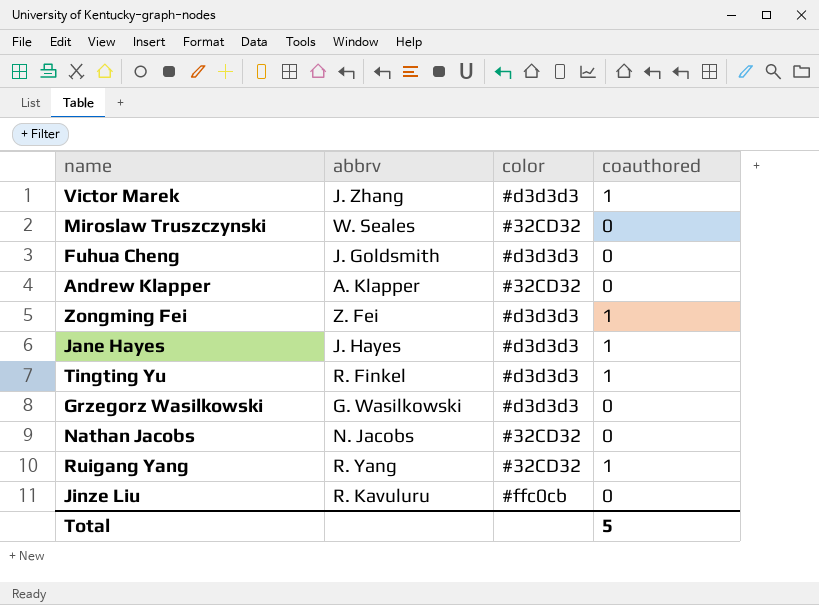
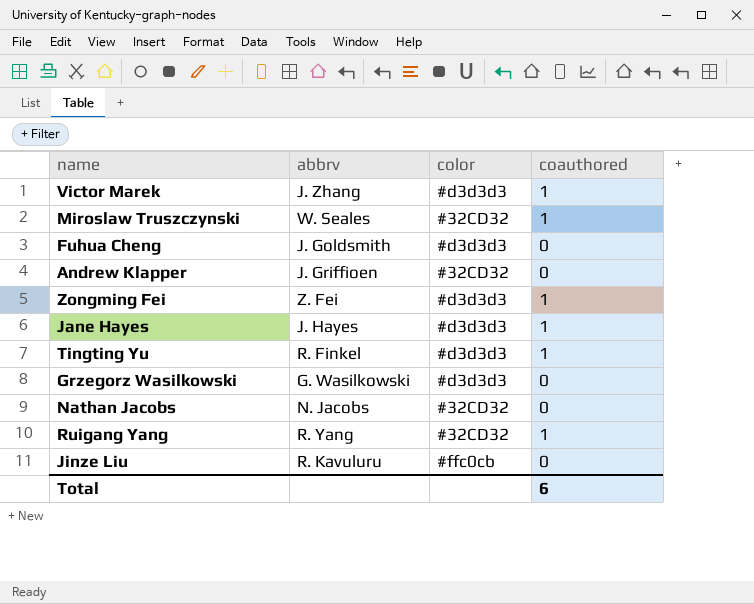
Miroslaw Truszczynski | coauthored: 0 -> 1
Andrew Klapper | abbrv: A. Klapper -> J. Griffioen
Total | coauthored: 5 -> 6

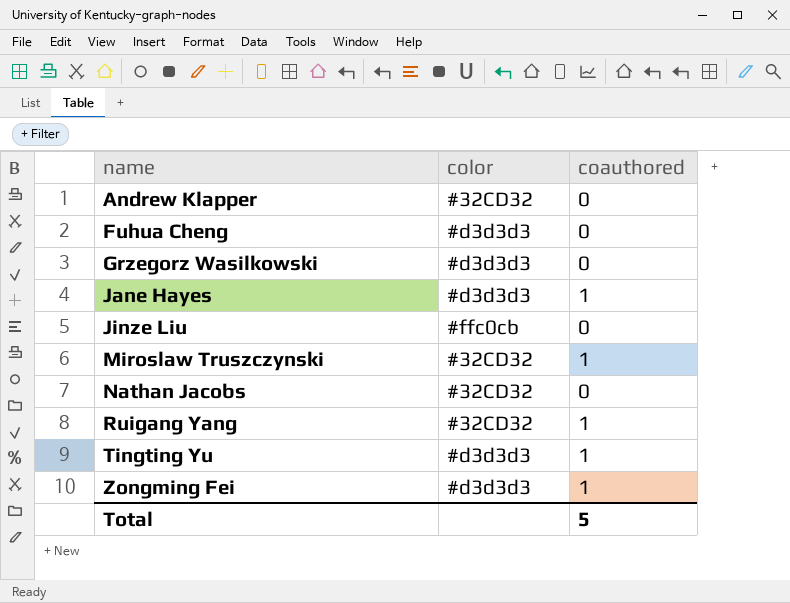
row order: none -> name ascending
column abbrv | position: 2 -> none
row Victor Marek: J. Zhang | #d3d3d3 | 1 -> none
Total | coauthored: 6 -> 5

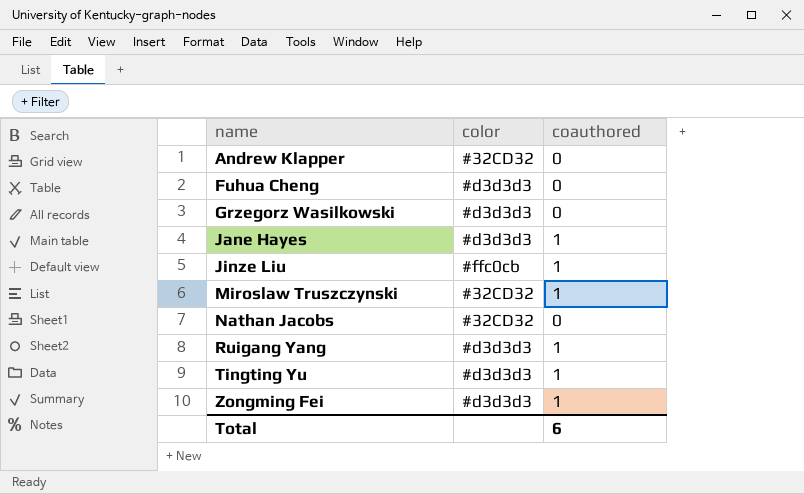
Jinze Liu | coauthored: 0 -> 1
Ruigang Yang | color: #32CD32 -> #d3d3d3
Total | coauthored: 5 -> 6

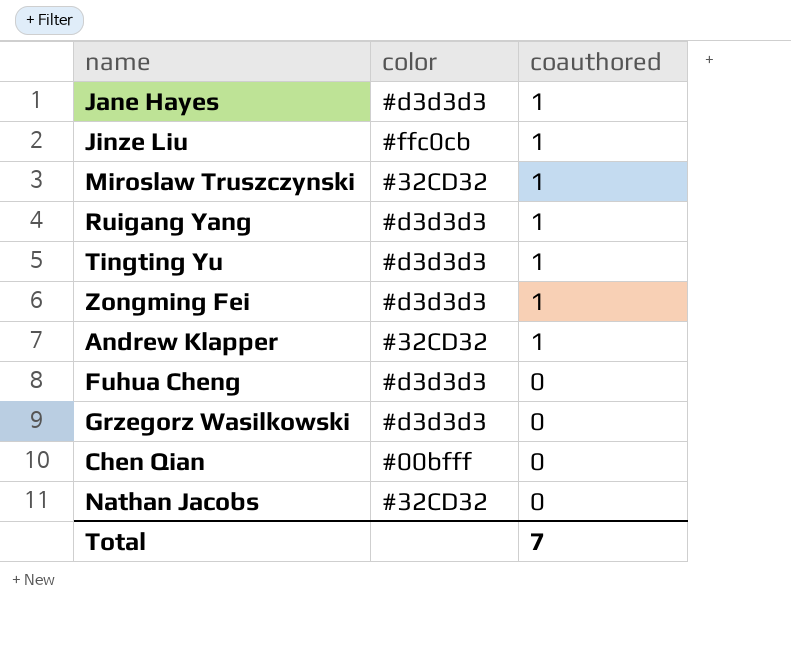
row order: name ascending -> coauthored descending
Andrew Klapper | coauthored: 0 -> 1
row Chen Qian: none -> #00bfff | 0
Total | coauthored: 6 -> 7

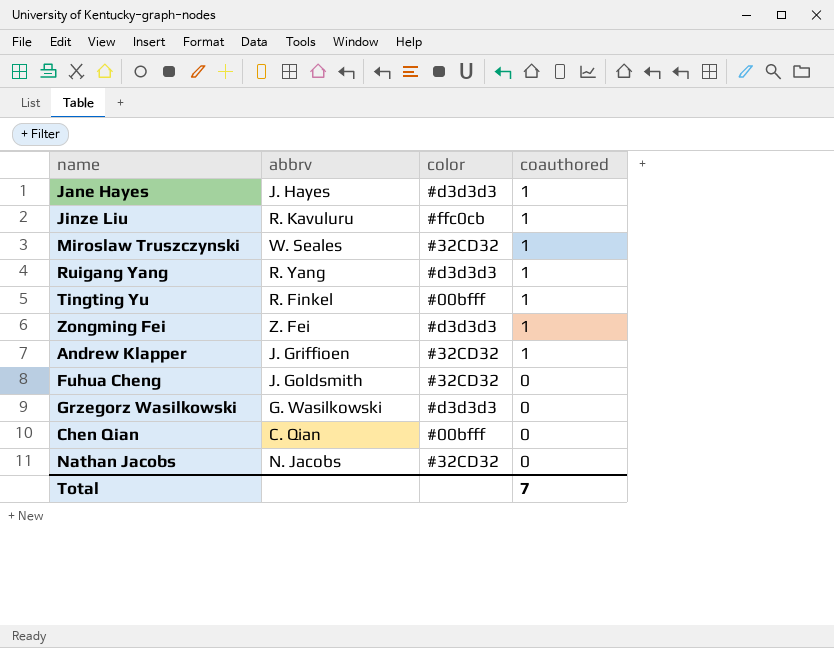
column abbrv | position: none -> 2
Tingting Yu | color: #d3d3d3 -> #00bfff
Fuhua Cheng | color: #d3d3d3 -> #32CD32

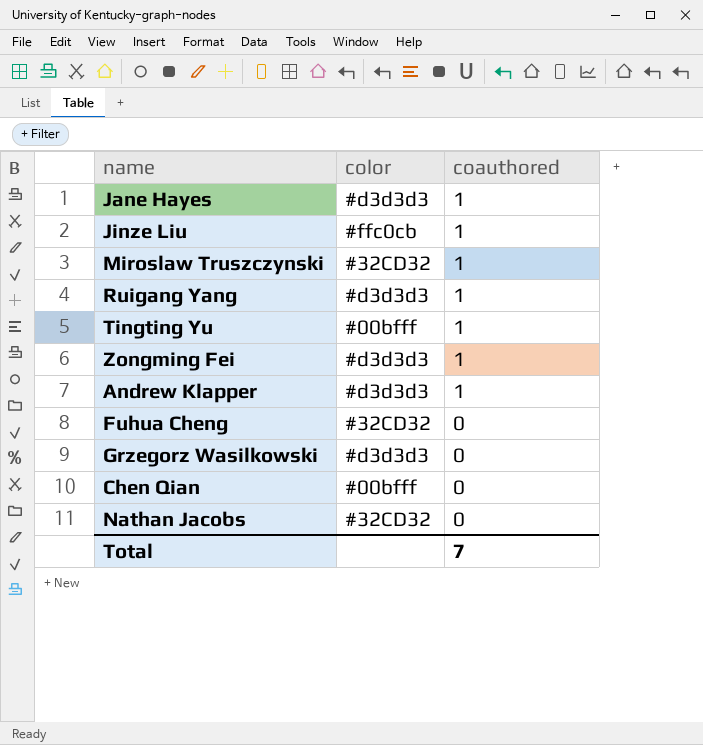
column abbrv | position: 2 -> none
Andrew Klapper | color: #32CD32 -> #d3d3d3

